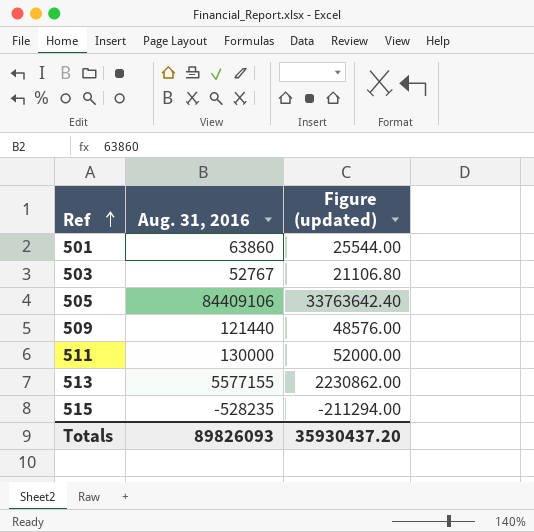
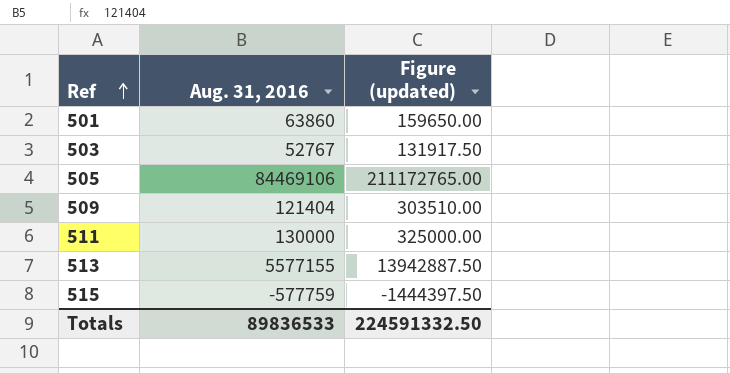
column Figure (updated) | formula: [Aug. 31, 2016] * 0.4 -> [Aug. 31, 2016] * 2.5
505 | Aug. 31, 2016: 84409106 -> 84469106
509 | Aug. 31, 2016: 121440 -> 121404
515 | Aug. 31, 2016: -528235 -> -577759
Totals | Aug. 31, 2016: 89826093 -> 89836533
Totals | Figure (updated): 35930437.20 -> 224591332.50

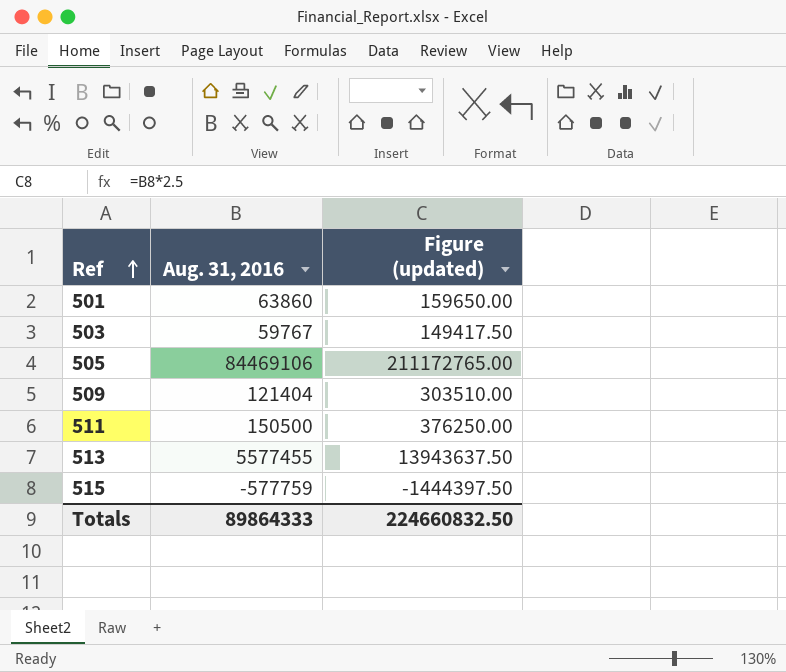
503 | Aug. 31, 2016: 52767 -> 59767
503 | Figure (updated): 131917.50 -> 149417.50
511 | Aug. 31, 2016: 130000 -> 150500
511 | Figure (updated): 325000.00 -> 376250.00
513 | Aug. 31, 2016: 5577155 -> 5577455
513 | Figure (updated): 13942887.50 -> 13943637.50
Totals | Aug. 31, 2016: 89836533 -> 89864333
Totals | Figure (updated): 224591332.50 -> 224660832.50

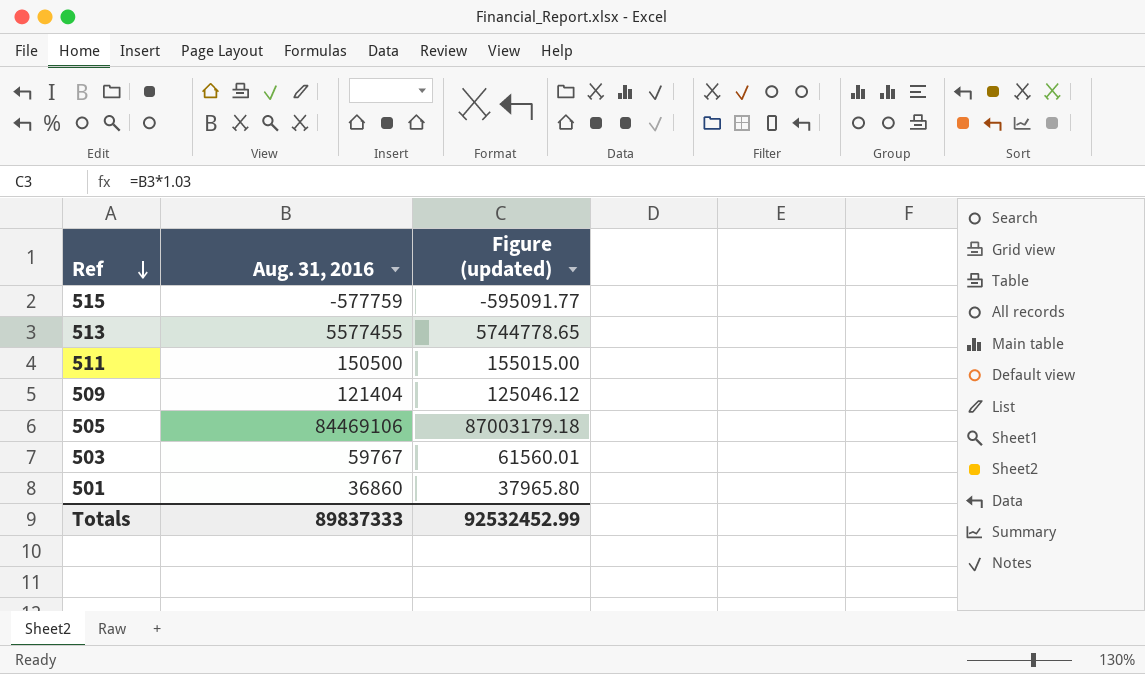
row order: Ref ascending -> Ref descending
column Figure (updated) | formula: [Aug. 31, 2016] * 2.5 -> [Aug. 31, 2016] * 1.03
501 | Aug. 31, 2016: 63860 -> 36860
Totals | Aug. 31, 2016: 89864333 -> 89837333
Totals | Figure (updated): 224660832.50 -> 92532452.99

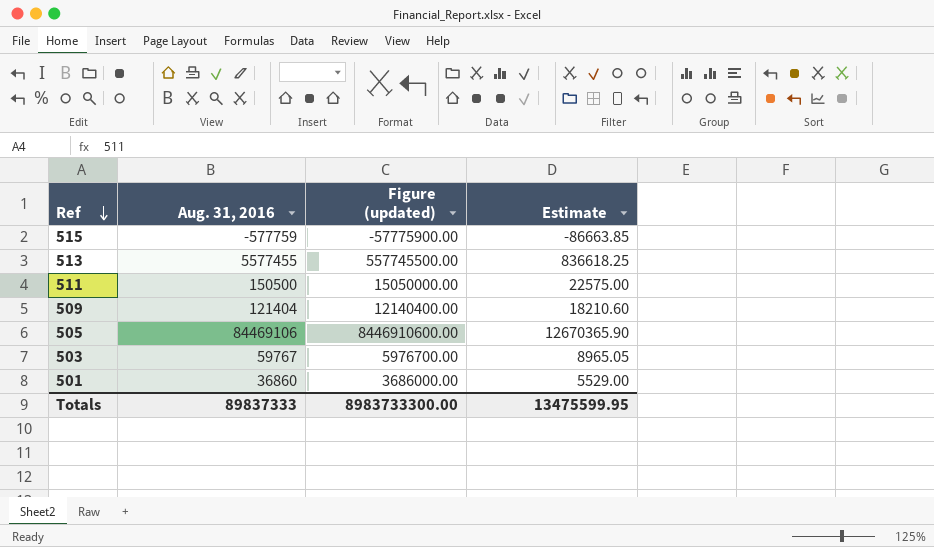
column Figure (updated) | formula: [Aug. 31, 2016] * 1.03 -> [Aug. 31, 2016] * 100
column Estimate | formula: none -> [Aug. 31, 2016] * 0.15
Totals | Figure (updated): 92532452.99 -> 8983733300.00

